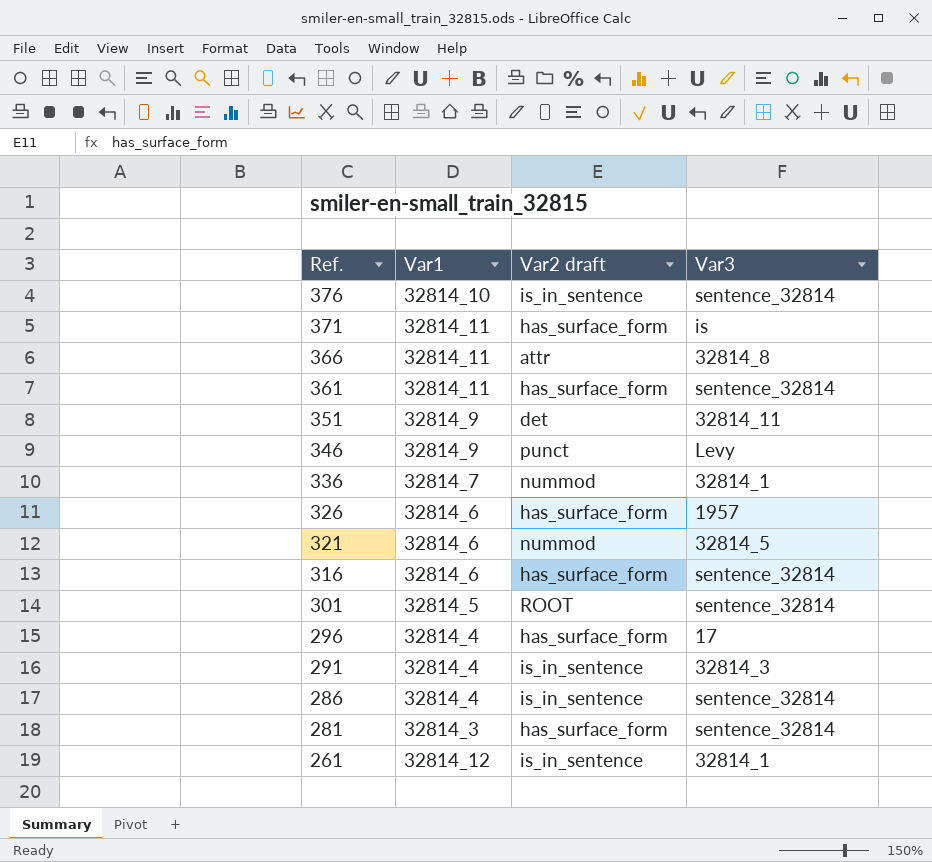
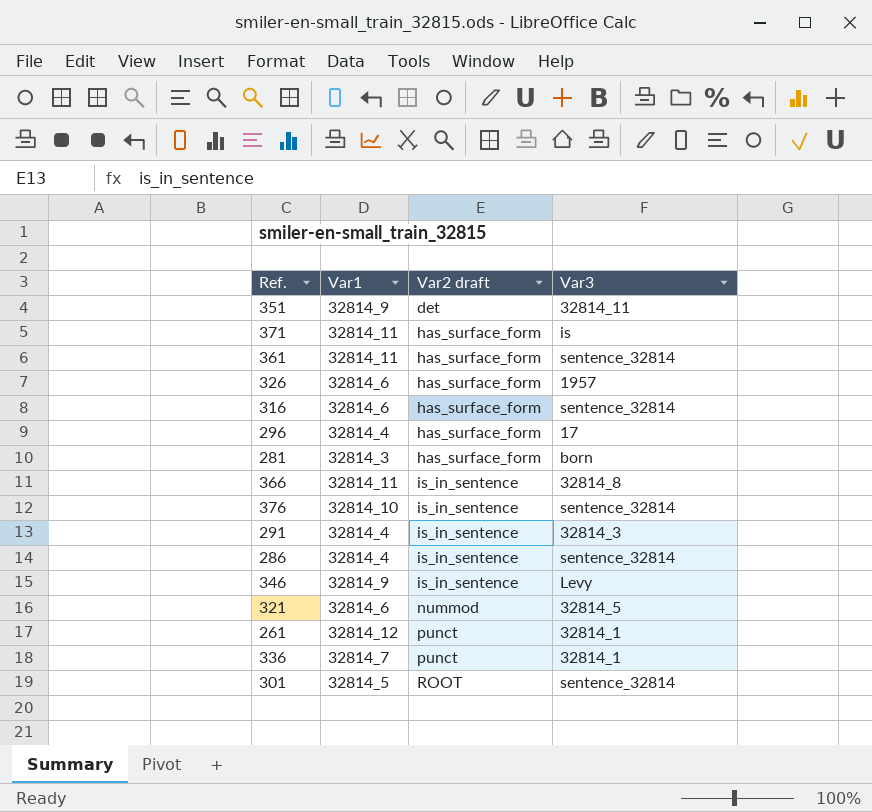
row order: Ref. descending -> Var2 draft ascending
281 | Var3: sentence_32814 -> born
366 | Var2 draft: attr -> is_in_sentence
346 | Var2 draft: punct -> is_in_sentence
261 | Var2 draft: is_in_sentence -> punct
336 | Var2 draft: nummod -> punct

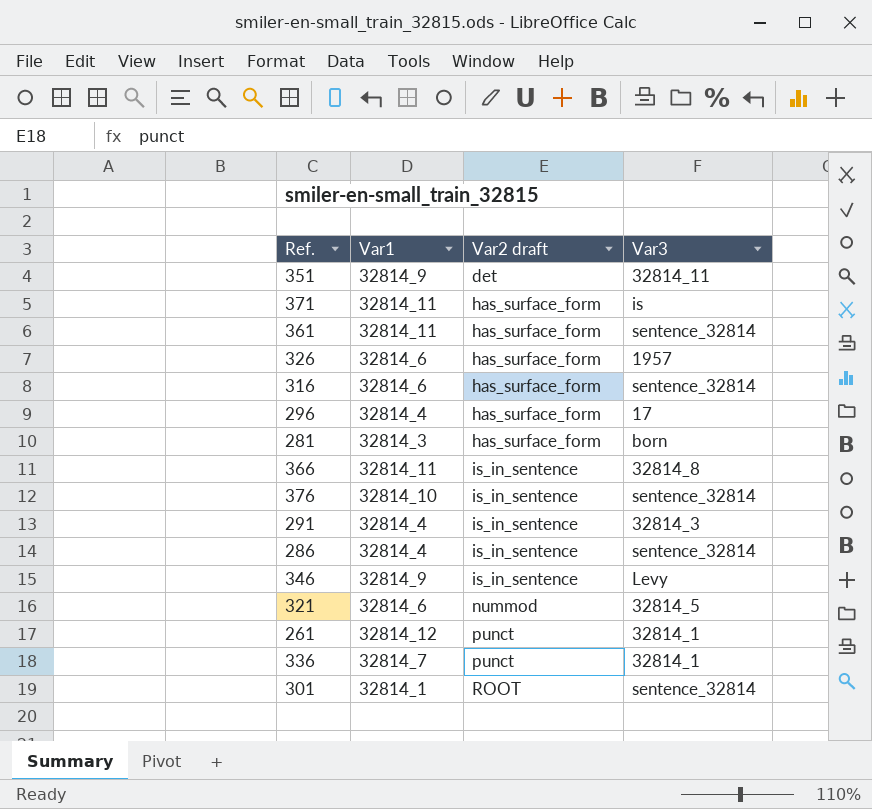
301 | Var1: 32814_5 -> 32814_1

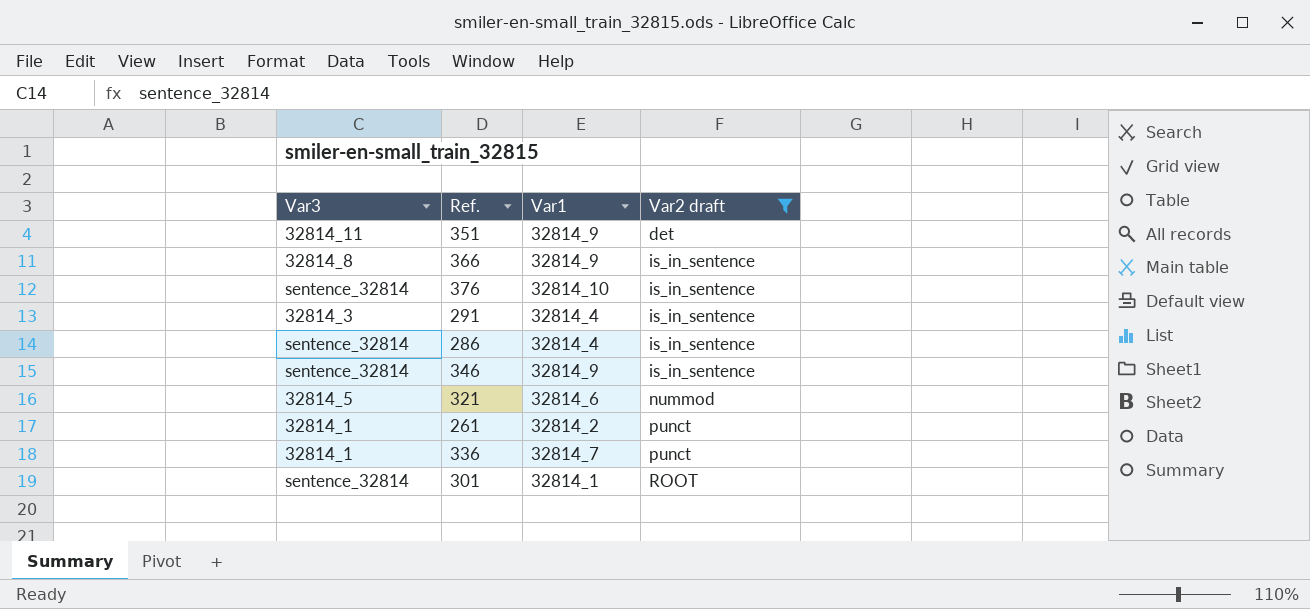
filter: none -> Var2 draft != has_surface_form
column Var3 | position: 4 -> 1
366 | Var1: 32814_11 -> 32814_9
346 | Var3: Levy -> sentence_32814
261 | Var1: 32814_12 -> 32814_2

